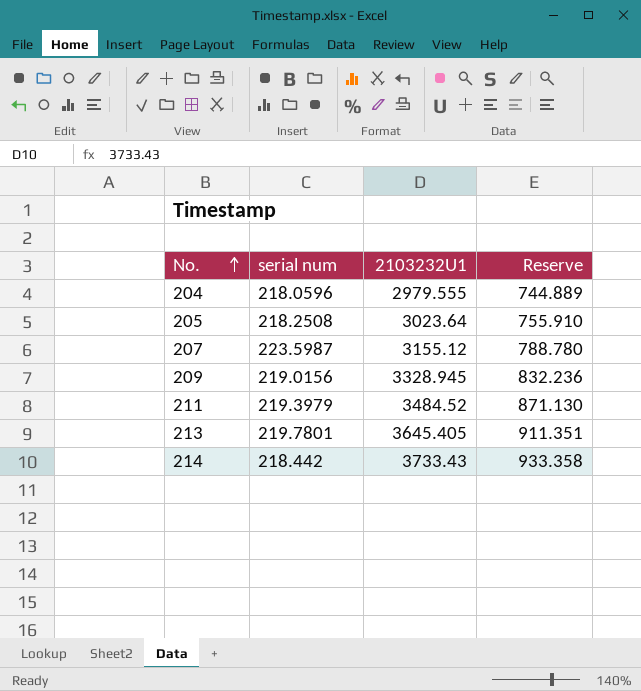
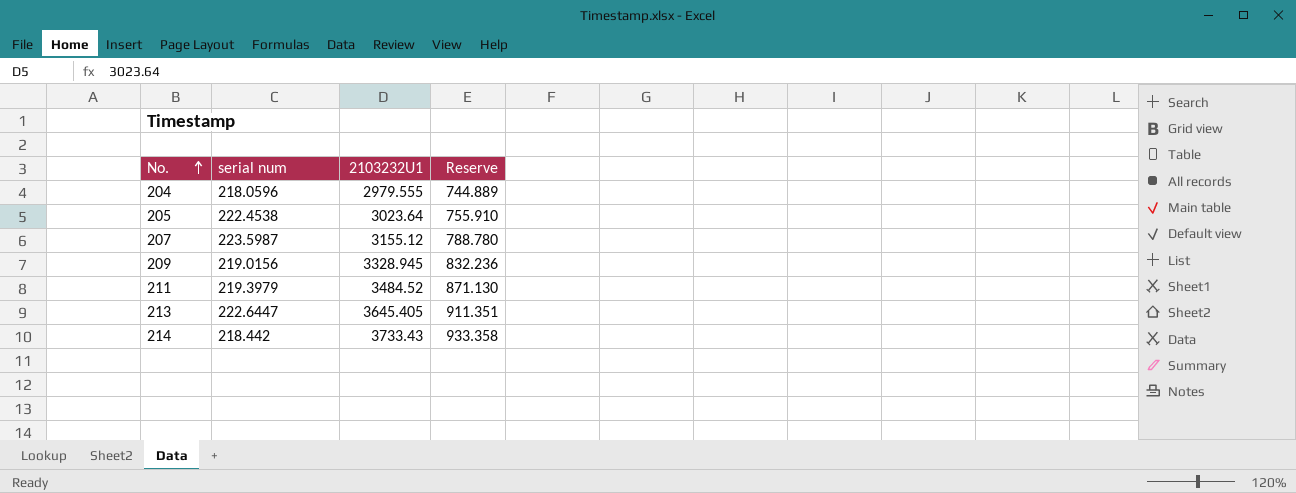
205 | serial num: 218.2508 -> 222.4538
213 | serial num: 219.7801 -> 222.6447

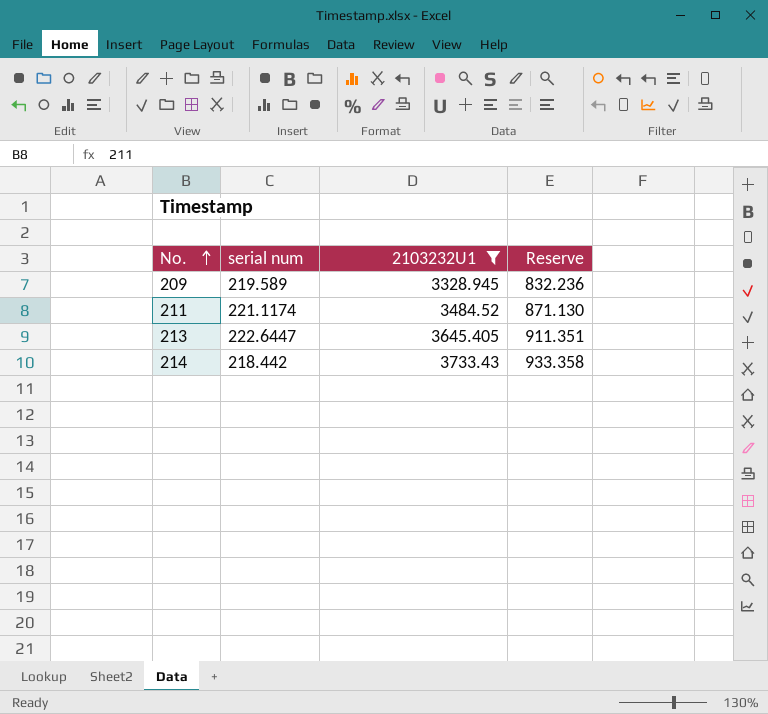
filter: none -> 2103232U1 >= 3328.945
209 | serial num: 219.0156 -> 219.589
211 | serial num: 219.3979 -> 221.1174

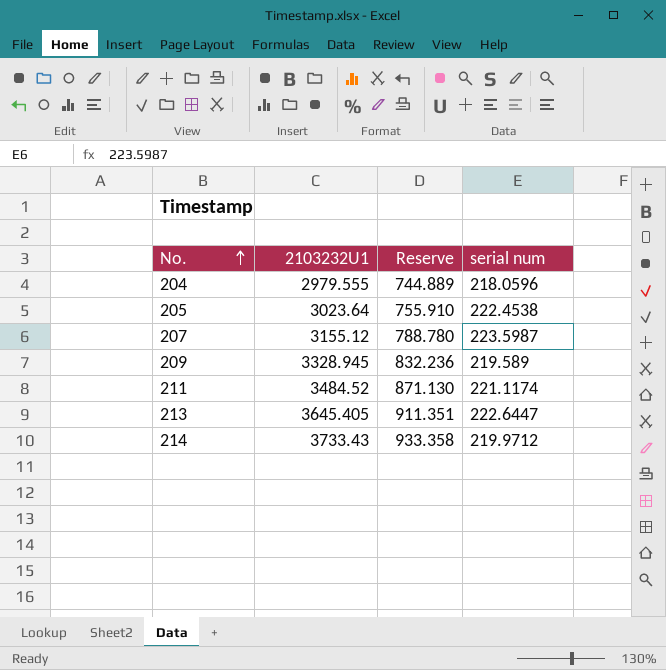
filter: 2103232U1 >= 3328.945 -> none
column serial num | position: 2 -> 4
214 | serial num: 218.442 -> 219.9712

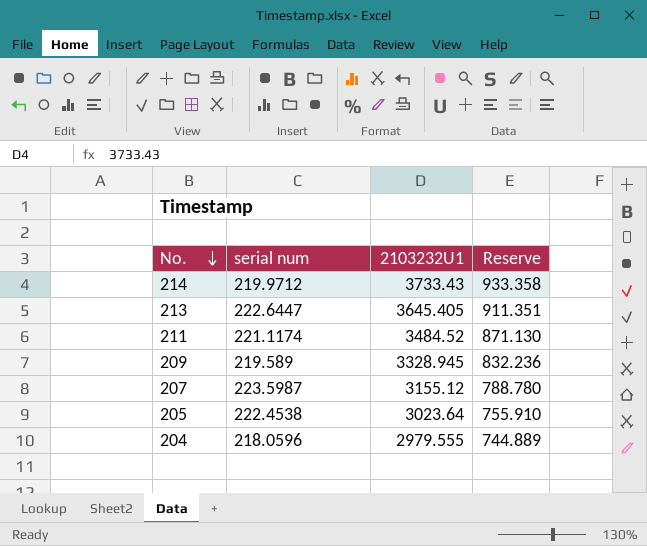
row order: No. ascending -> No. descending
column serial num | position: 4 -> 2

